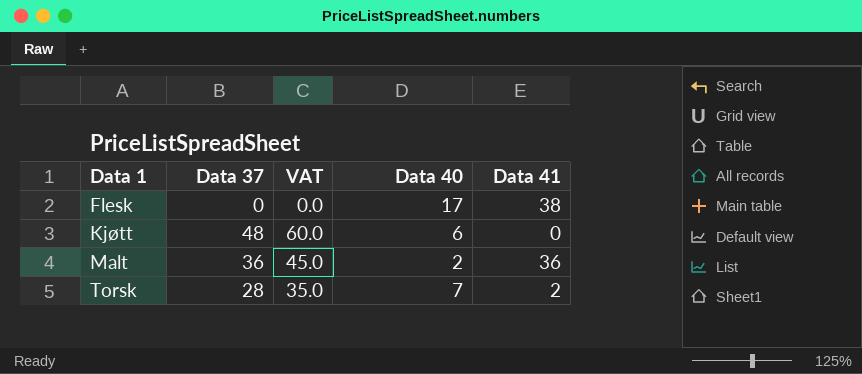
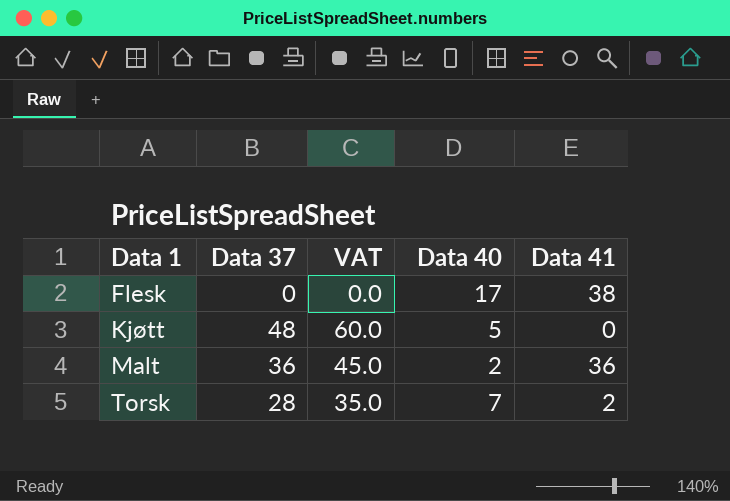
Kjøtt | Data 40: 6 -> 5

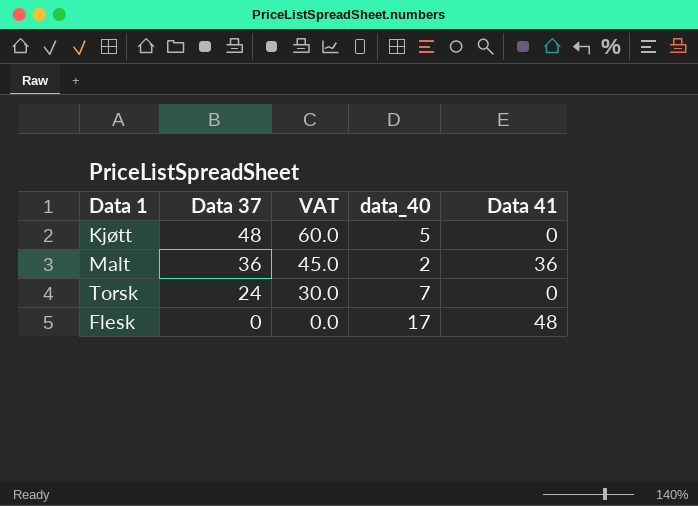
row order: Data 1 ascending -> Data 37 descending
column name: Data 40 -> data_40
Torsk | Data 37: 28 -> 24
Torsk | VAT: 35.0 -> 30.0
Torsk | Data 41: 2 -> 0
Flesk | Data 41: 38 -> 48

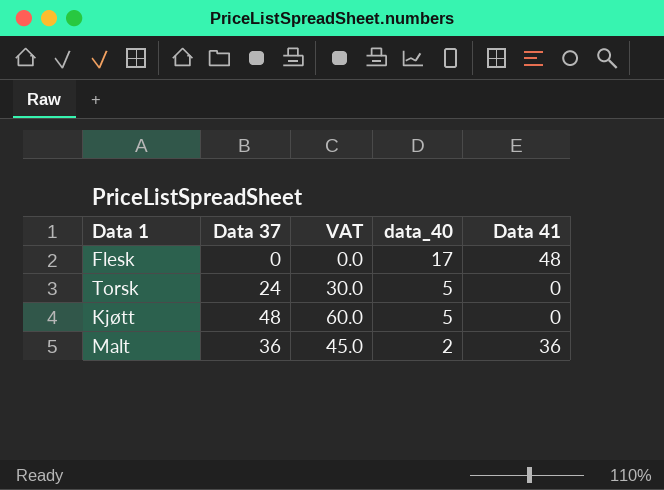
row order: Data 37 descending -> data_40 descending
Torsk | data_40: 7 -> 5

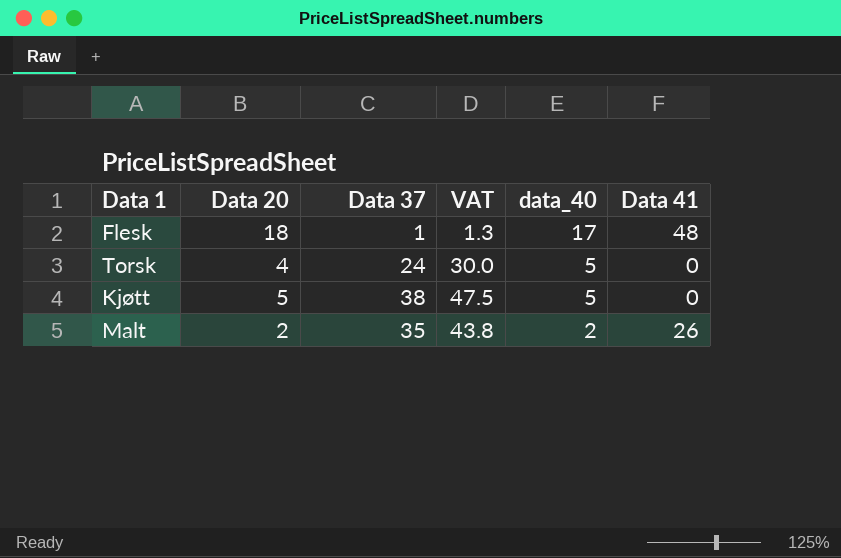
column Data 20 | position: none -> 2
Flesk | Data 37: 0 -> 1
Flesk | VAT: 0.0 -> 1.3
Kjøtt | Data 37: 48 -> 38
Kjøtt | VAT: 60.0 -> 47.5
Malt | Data 37: 36 -> 35
Malt | VAT: 45.0 -> 43.8
Malt | Data 41: 36 -> 26

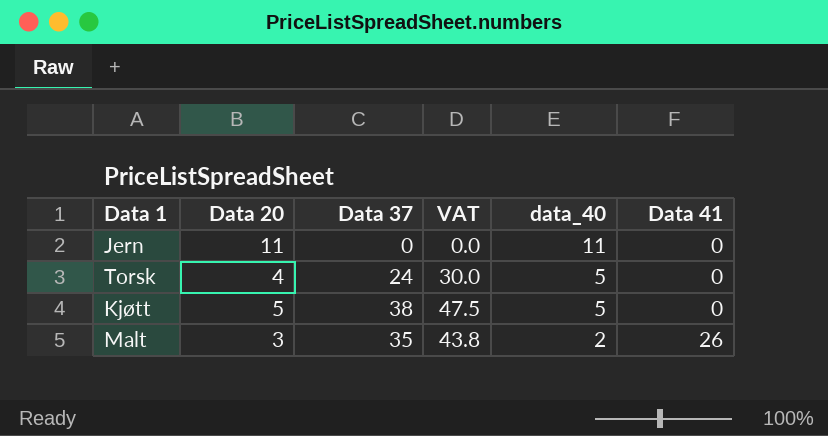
row Flesk: 18 | 1 | 1.3 | 17 | 48 -> none
row Jern: none -> 11 | 0 | 0.0 | 11 | 0
Malt | Data 20: 2 -> 3

